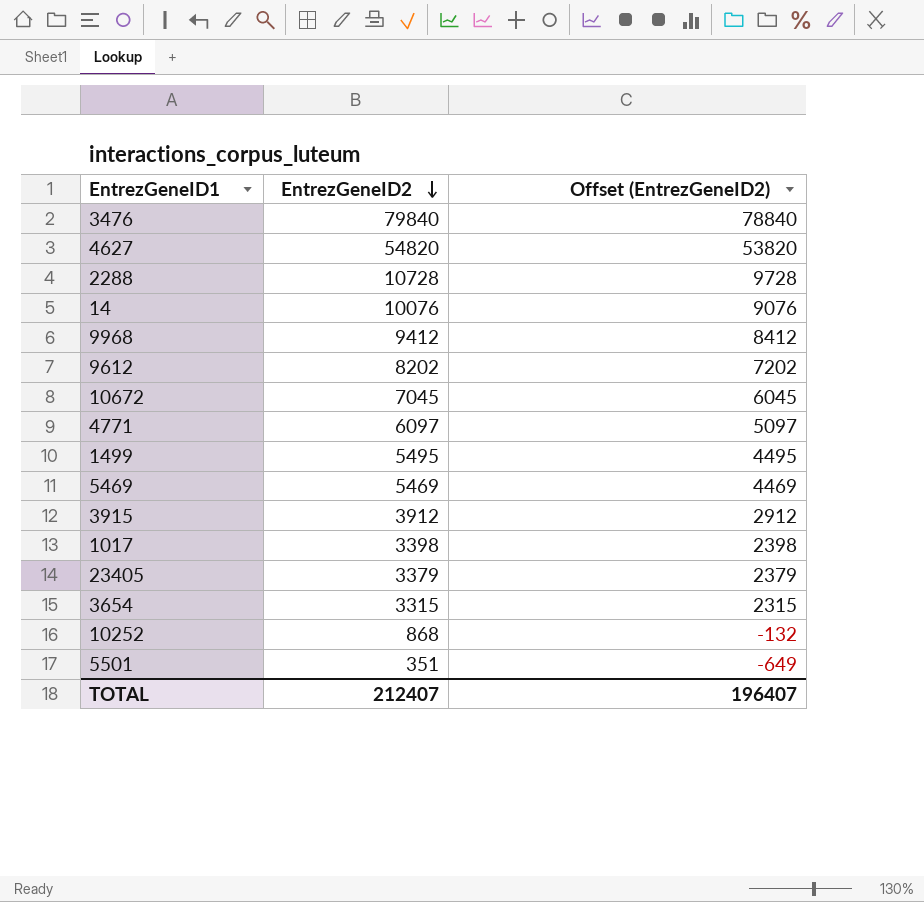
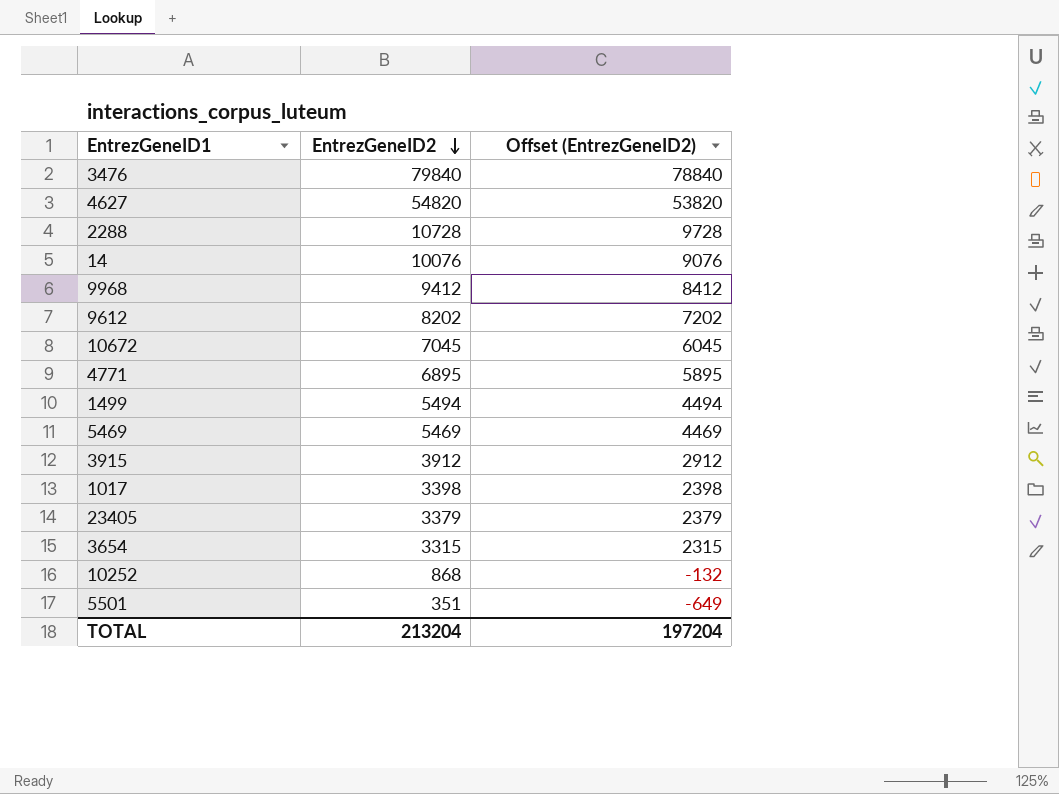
4771 | EntrezGeneID2: 6097 -> 6895
4771 | Offset (EntrezGeneID2): 5097 -> 5895
1499 | EntrezGeneID2: 5495 -> 5494
1499 | Offset (EntrezGeneID2): 4495 -> 4494
TOTAL | EntrezGeneID2: 212407 -> 213204
TOTAL | Offset (EntrezGeneID2): 196407 -> 197204

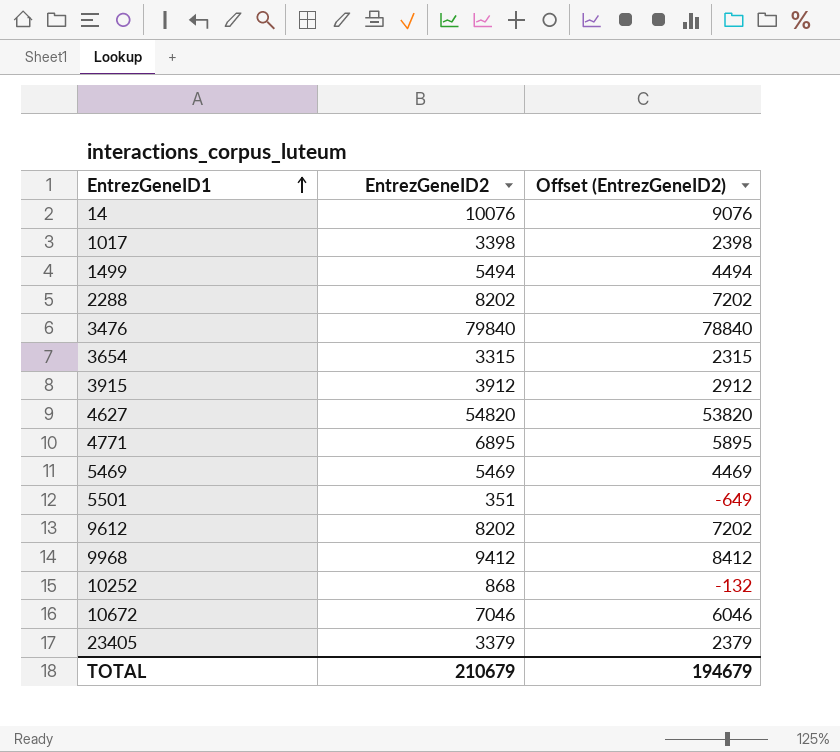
row order: EntrezGeneID2 descending -> EntrezGeneID1 ascending
2288 | EntrezGeneID2: 10728 -> 8202
2288 | Offset (EntrezGeneID2): 9728 -> 7202
10672 | EntrezGeneID2: 7045 -> 7046
10672 | Offset (EntrezGeneID2): 6045 -> 6046
TOTAL | EntrezGeneID2: 213204 -> 210679
TOTAL | Offset (EntrezGeneID2): 197204 -> 194679

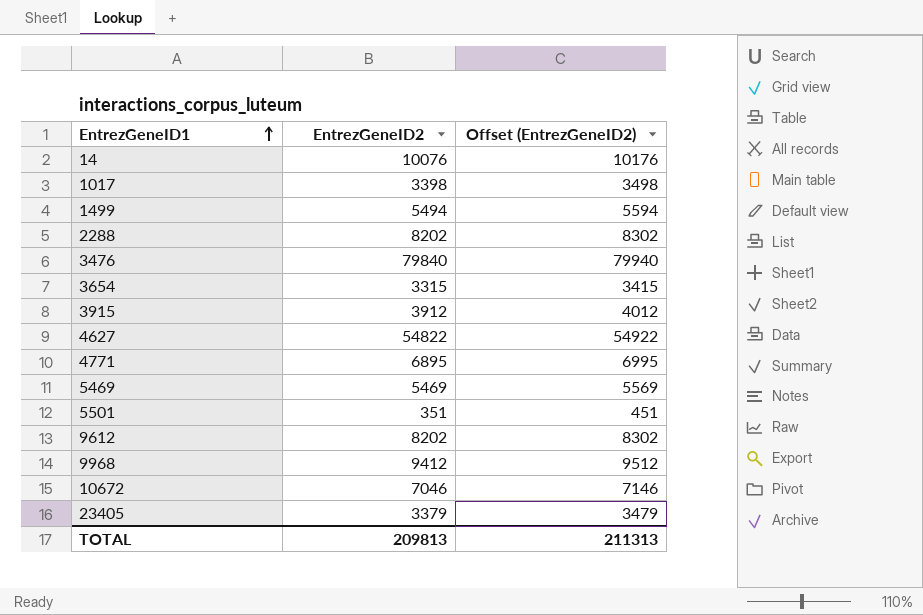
column Offset (EntrezGeneID2) | formula: [EntrezGeneID2] - 1000 -> [EntrezGeneID2] + 100
row 10252: 868 | -132 -> none
4627 | EntrezGeneID2: 54820 -> 54822
TOTAL | EntrezGeneID2: 210679 -> 209813
TOTAL | Offset (EntrezGeneID2): 194679 -> 211313

